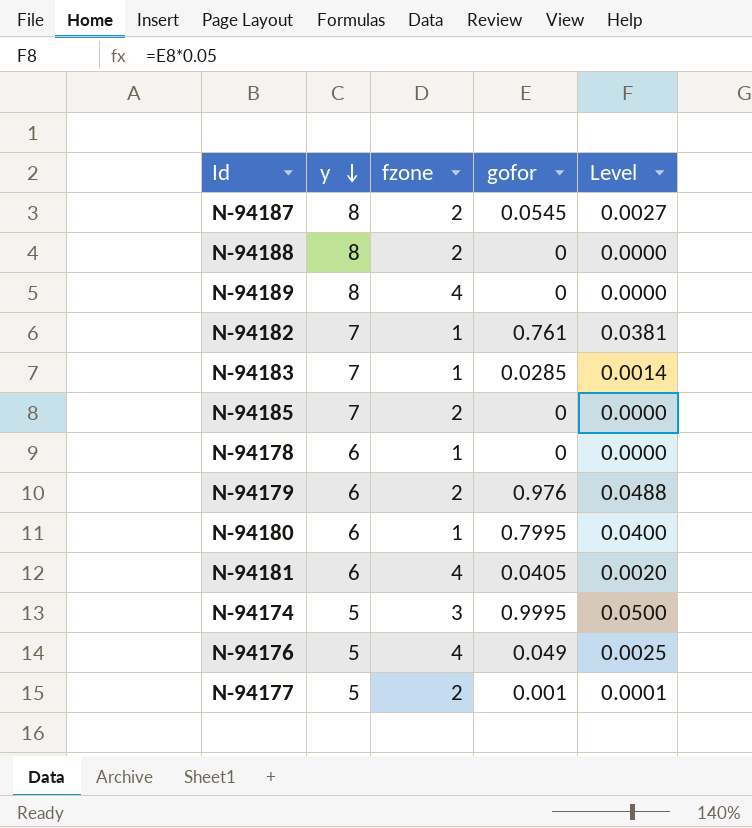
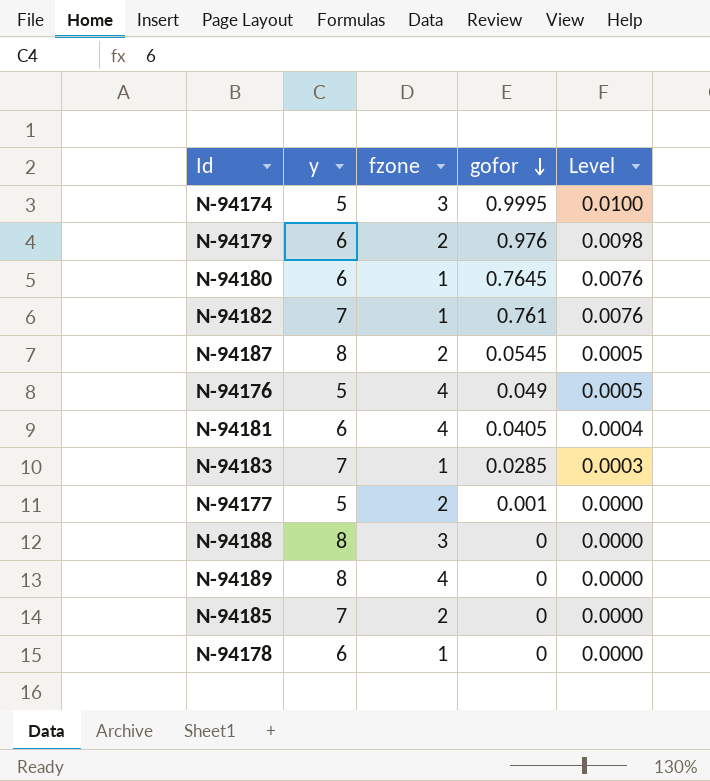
row order: y descending -> gofor descending
column Level | formula: [gofor] * 0.05 -> [gofor] * 0.01
N-94180 | gofor: 0.7995 -> 0.7645
N-94188 | fzone: 2 -> 3

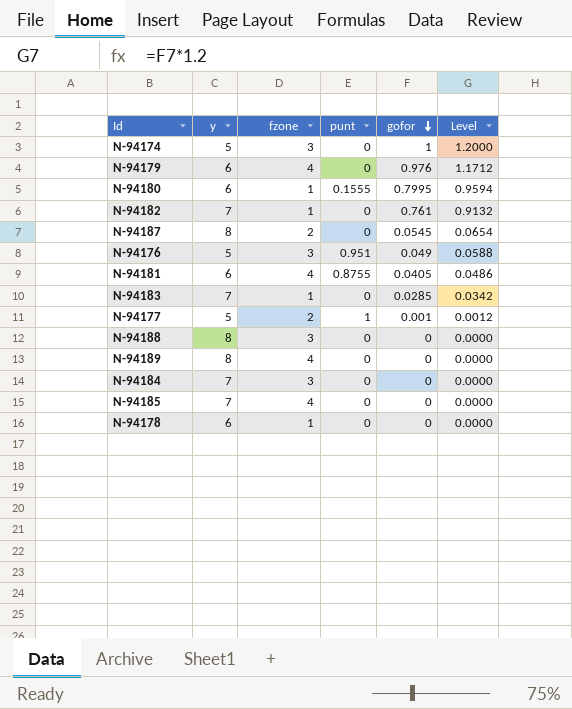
column punt | position: none -> 4
column Level | formula: [gofor] * 0.01 -> [gofor] * 1.2
N-94174 | gofor: 0.9995 -> 1
N-94179 | fzone: 2 -> 4
N-94180 | gofor: 0.7645 -> 0.7995
N-94176 | fzone: 4 -> 3
row N-94184: none -> 7 | 3 | 0 | 0 | 0.0000
N-94185 | fzone: 2 -> 4

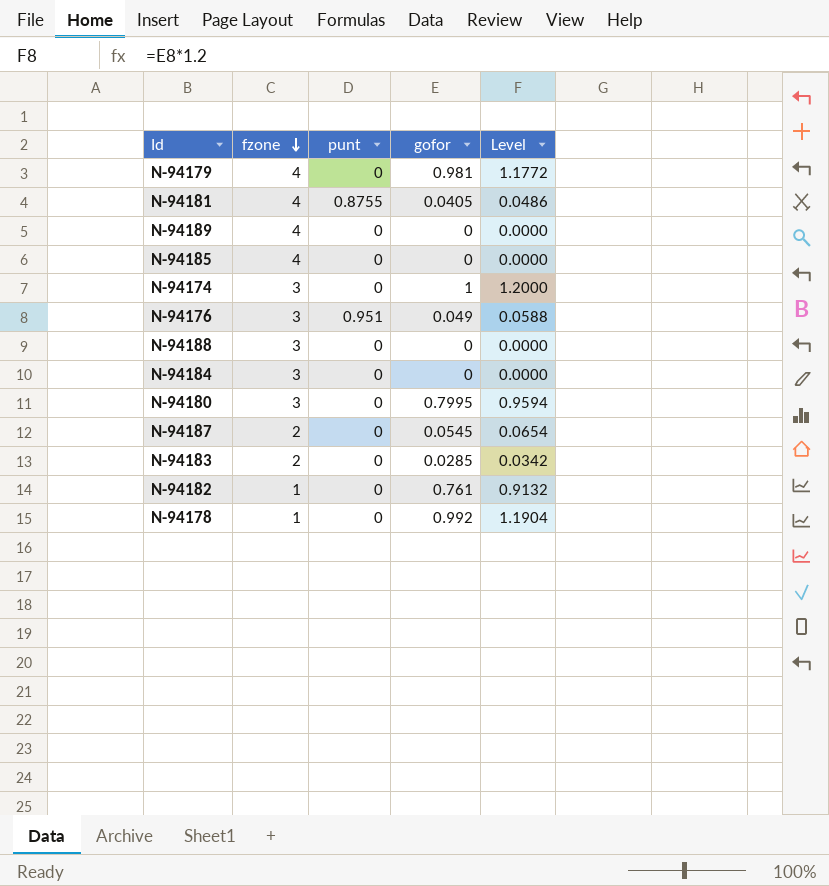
row order: gofor descending -> fzone descending
column y | position: 2 -> none
row N-94177: 5 | 2 | 1 | 0.001 | 0.0012 -> none
N-94179 | gofor: 0.976 -> 0.981
N-94179 | Level: 1.1712 -> 1.1772
N-94180 | fzone: 1 -> 3
N-94180 | punt: 0.1555 -> 0
N-94183 | fzone: 1 -> 2
N-94178 | gofor: 0 -> 0.992
N-94178 | Level: 0.0000 -> 1.1904

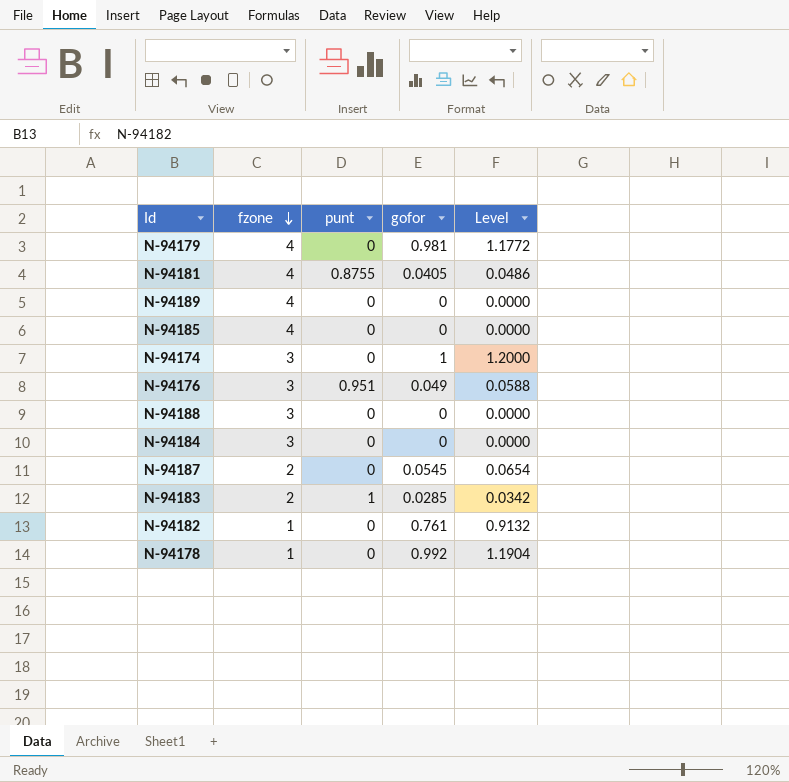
row N-94180: 3 | 0 | 0.7995 | 0.9594 -> none
N-94183 | punt: 0 -> 1

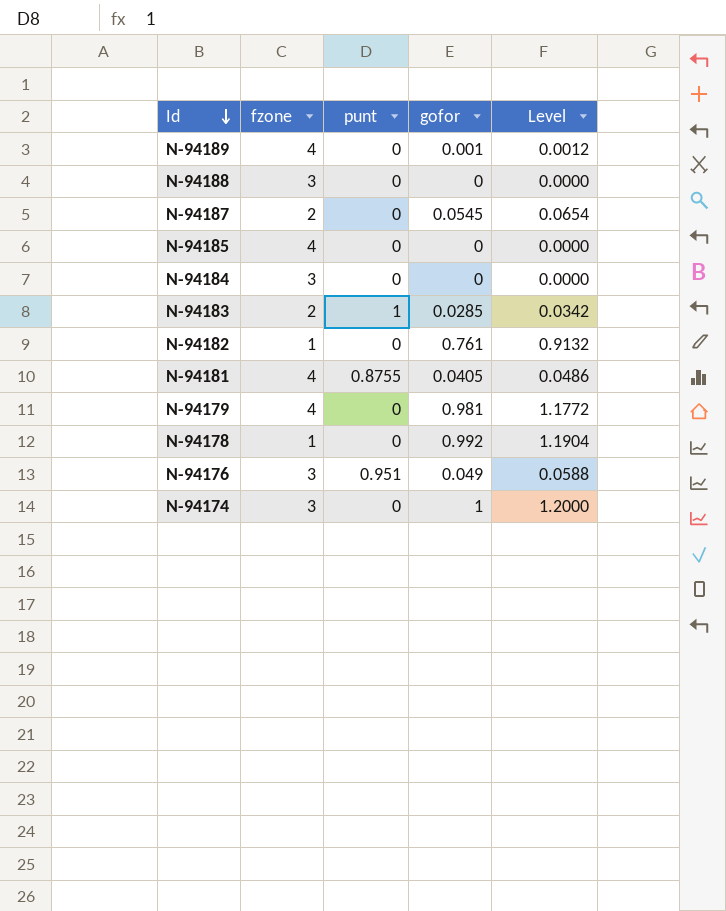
row order: fzone descending -> Id descending
N-94189 | gofor: 0 -> 0.001
N-94189 | Level: 0.0000 -> 0.0012

